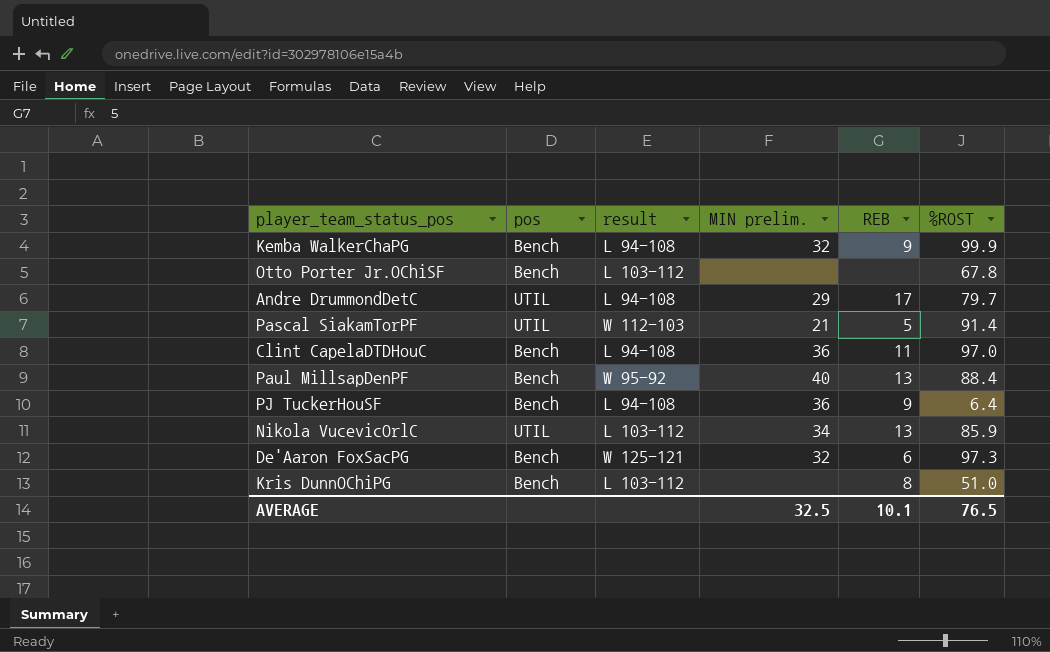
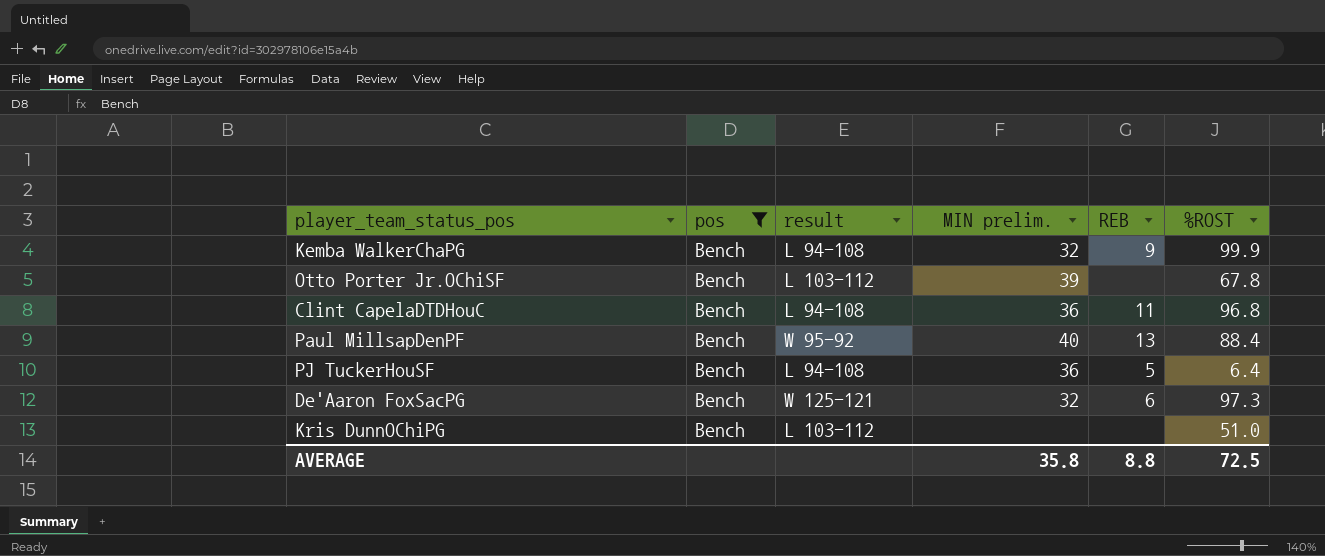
filter: none -> pos = Bench
Otto Porter Jr.OChiSF | MIN prelim.: none -> 39
Clint CapelaDTDHouC | %ROST: 97.0 -> 96.8
PJ TuckerHouSF | REB: 9 -> 5
Kris DunnOChiPG | REB: 8 -> none
AVERAGE | MIN prelim.: 32.5 -> 35.8
AVERAGE | REB: 10.1 -> 8.8
AVERAGE | %ROST: 76.5 -> 72.5

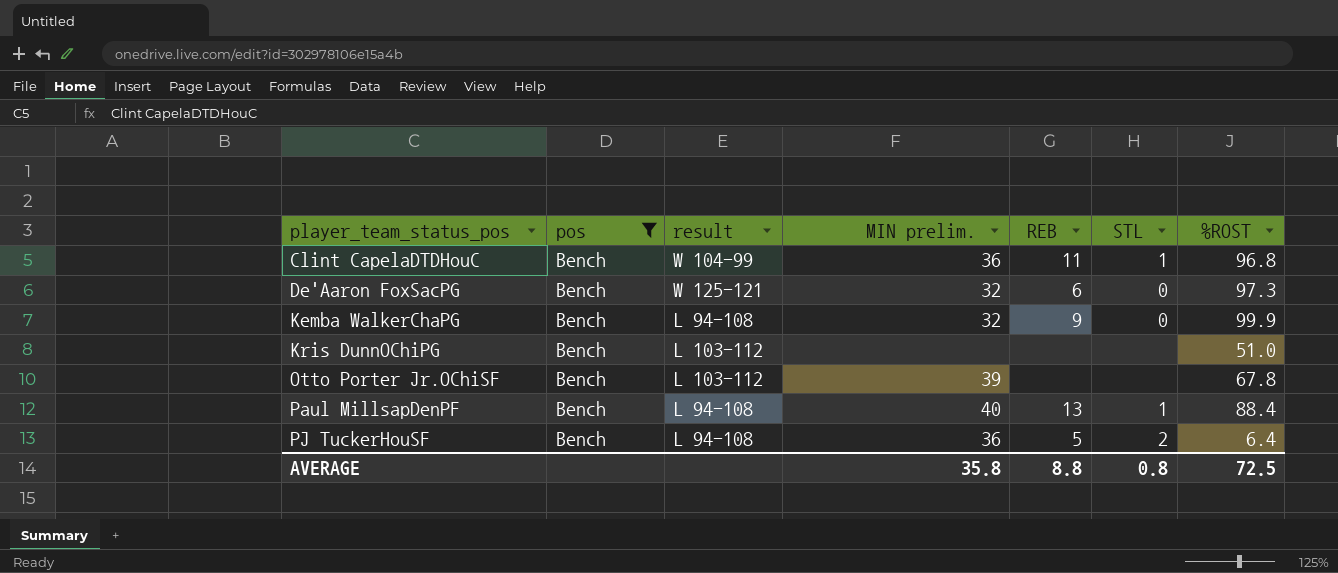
row order: none -> player_team_status_pos ascending
column STL | position: none -> 6
Clint CapelaDTDHouC | result: L 94-108 -> W 104-99
Paul MillsapDenPF | result: W 95-92 -> L 94-108

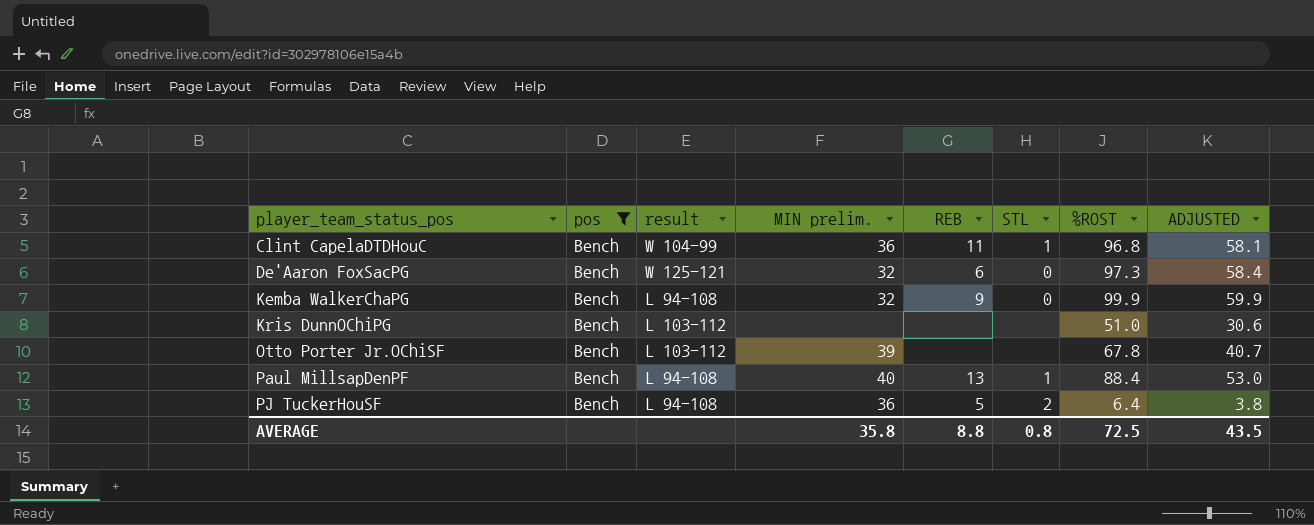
column ADJUSTED | formula: none -> [%ROST] * 0.6

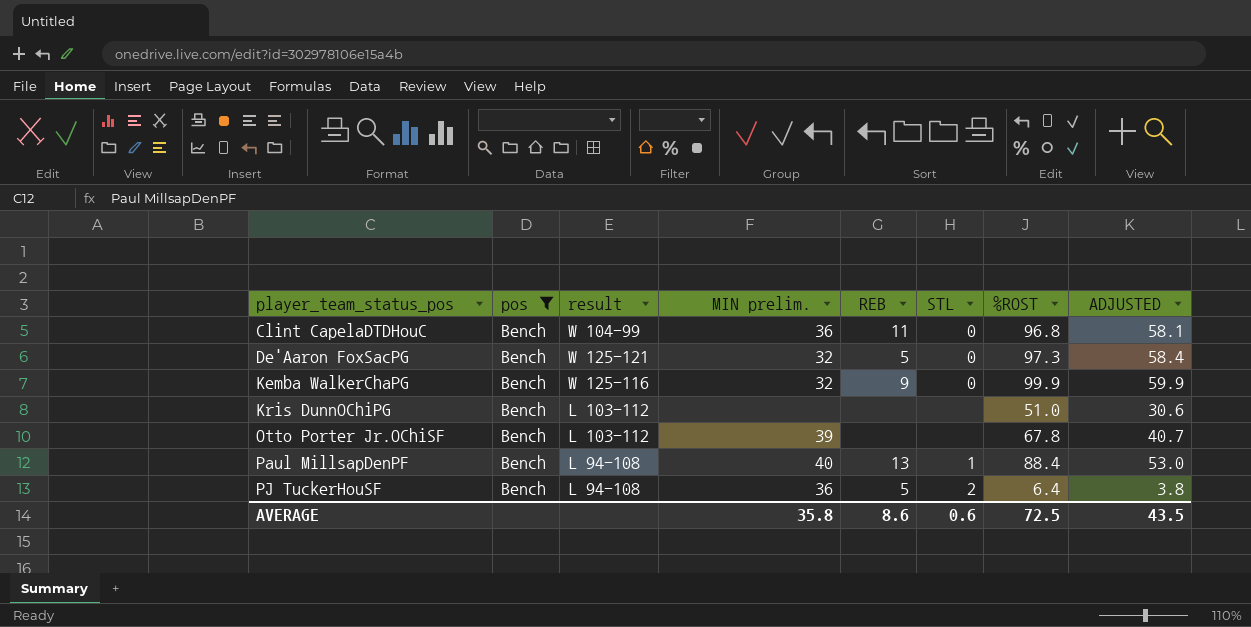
Clint CapelaDTDHouC | STL: 1 -> 0
De'Aaron FoxSacPG | REB: 6 -> 5
Kemba WalkerChaPG | result: L 94-108 -> W 125-116
AVERAGE | REB: 8.8 -> 8.6
AVERAGE | STL: 0.8 -> 0.6

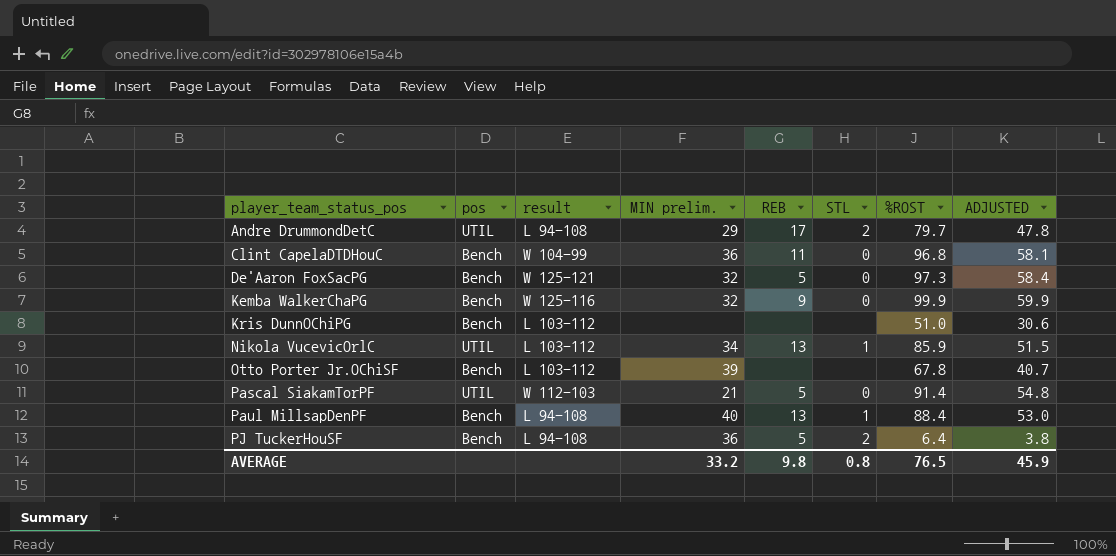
filter: pos = Bench -> none
AVERAGE | MIN prelim.: 35.8 -> 33.2
AVERAGE | REB: 8.6 -> 9.8
AVERAGE | STL: 0.6 -> 0.8
AVERAGE | %ROST: 72.5 -> 76.5
AVERAGE | ADJUSTED: 43.5 -> 45.9

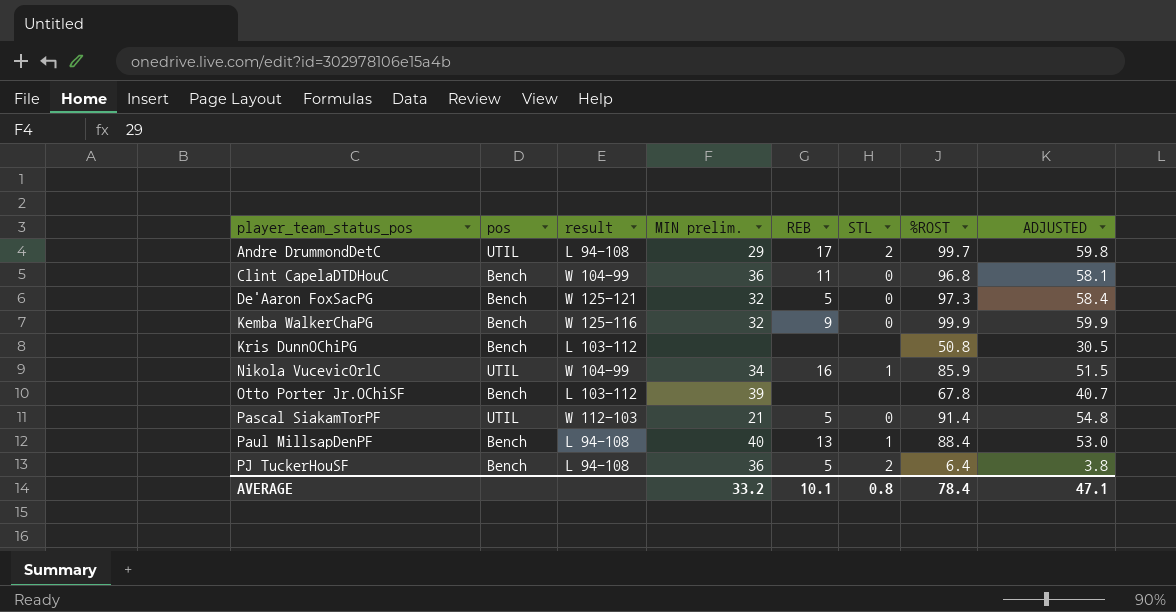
Andre DrummondDetC | %ROST: 79.7 -> 99.7
Andre DrummondDetC | ADJUSTED: 47.8 -> 59.8
Kris DunnOChiPG | %ROST: 51.0 -> 50.8
Kris DunnOChiPG | ADJUSTED: 30.6 -> 30.5
Nikola VucevicOrlC | result: L 103-112 -> W 104-99
Nikola VucevicOrlC | REB: 13 -> 16
AVERAGE | REB: 9.8 -> 10.1
AVERAGE | %ROST: 76.5 -> 78.4
AVERAGE | ADJUSTED: 45.9 -> 47.1

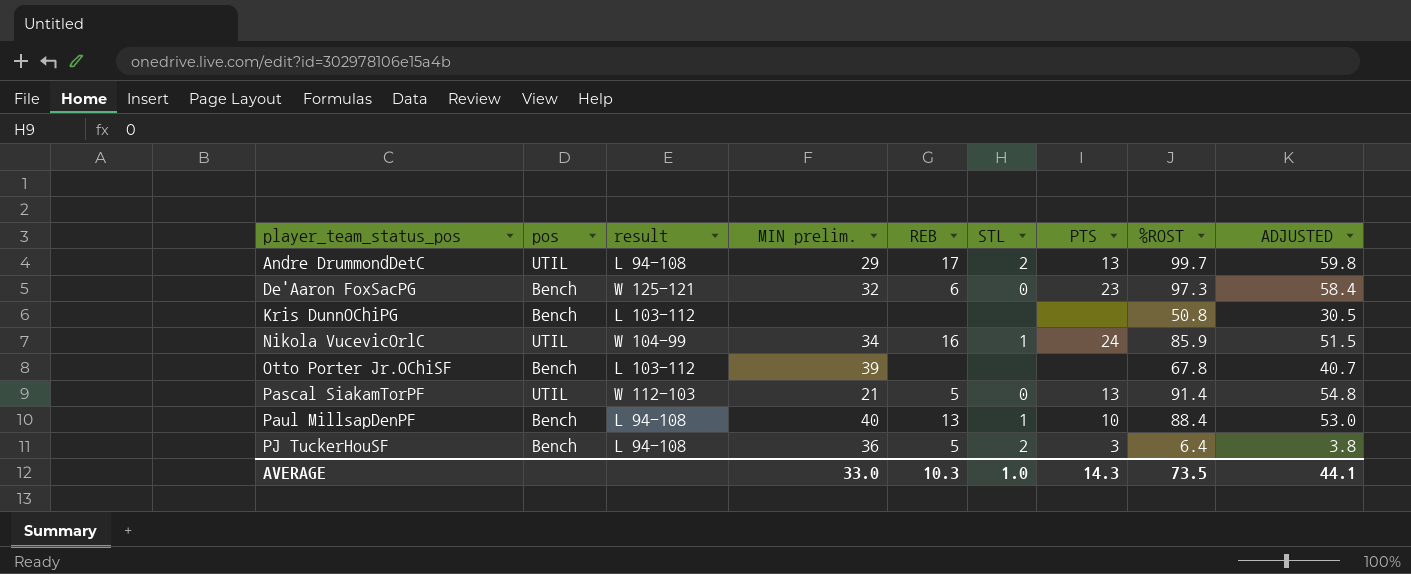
column PTS | position: none -> 7
row Clint CapelaDTDHouC: Bench | W 104-99 | 36 | 11 | 0 | 96.8 | 58.1 -> none
row Kemba WalkerChaPG: Bench | W 125-116 | 32 | 9 | 0 | 99.9 | 59.9 -> none
De'Aaron FoxSacPG | REB: 5 -> 6
AVERAGE | MIN prelim.: 33.2 -> 33.0
AVERAGE | REB: 10.1 -> 10.3
AVERAGE | STL: 0.8 -> 1.0
AVERAGE | %ROST: 78.4 -> 73.5
AVERAGE | ADJUSTED: 47.1 -> 44.1

